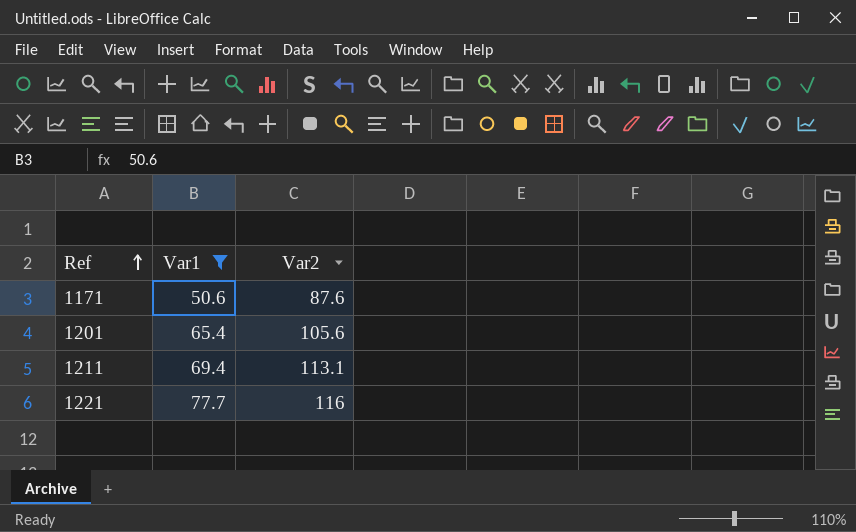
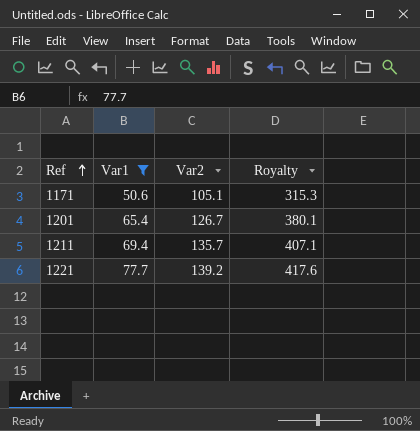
column Royalty | formula: none -> [Var2] * 3
1171 | Var2: 87.6 -> 105.1
1201 | Var2: 105.6 -> 126.7
1211 | Var2: 113.1 -> 135.7
1221 | Var2: 116 -> 139.2

